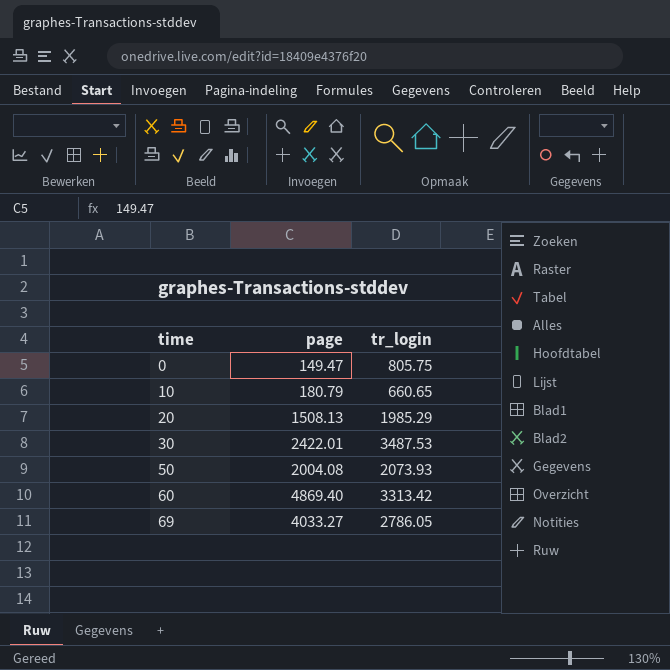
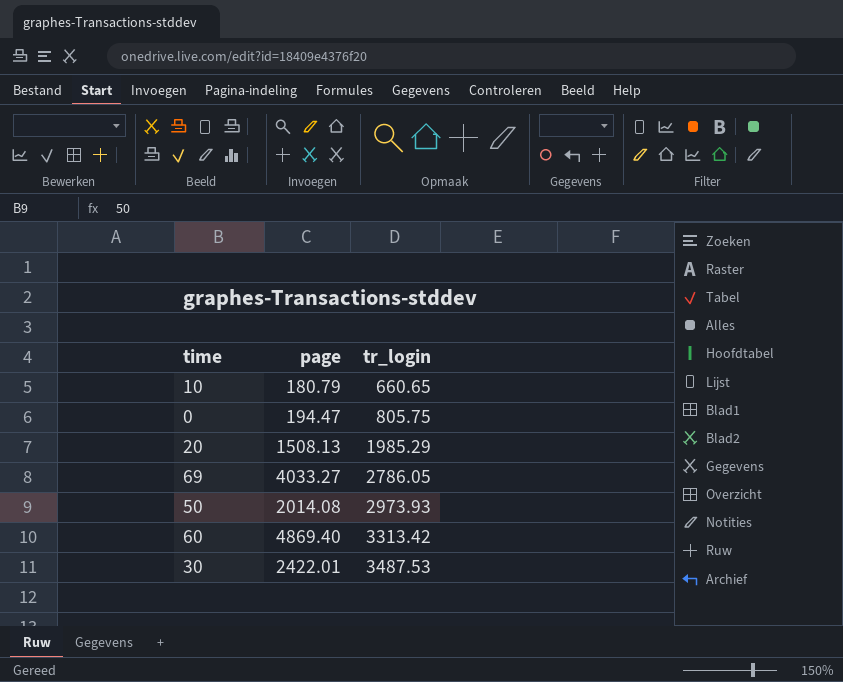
row order: time ascending -> tr_login ascending
0 | page: 149.47 -> 194.47
50 | page: 2004.08 -> 2014.08
50 | tr_login: 2073.93 -> 2973.93

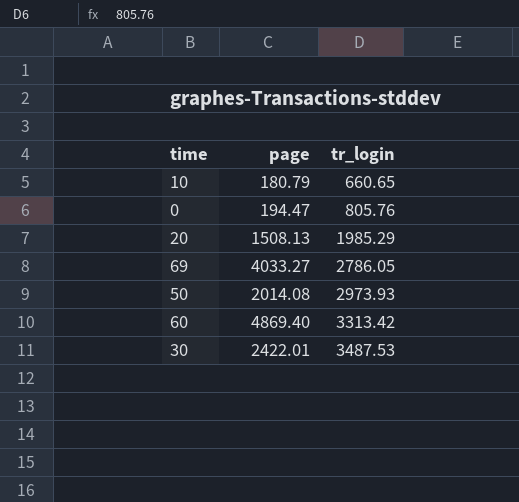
0 | tr_login: 805.75 -> 805.76

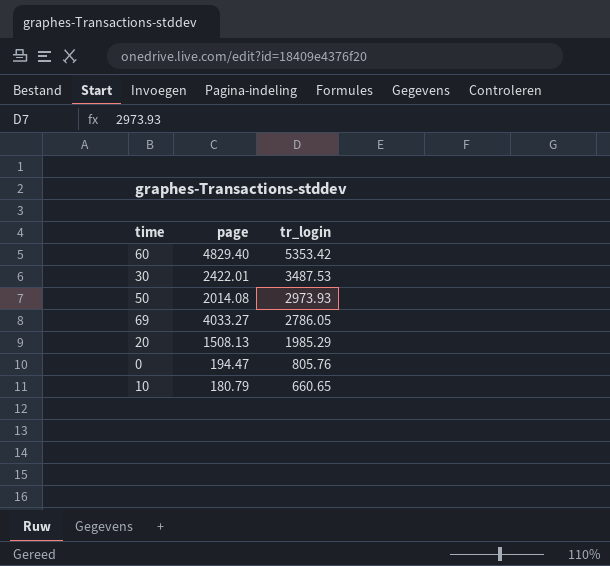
row order: tr_login ascending -> tr_login descending
60 | page: 4869.40 -> 4829.40
60 | tr_login: 3313.42 -> 5353.42

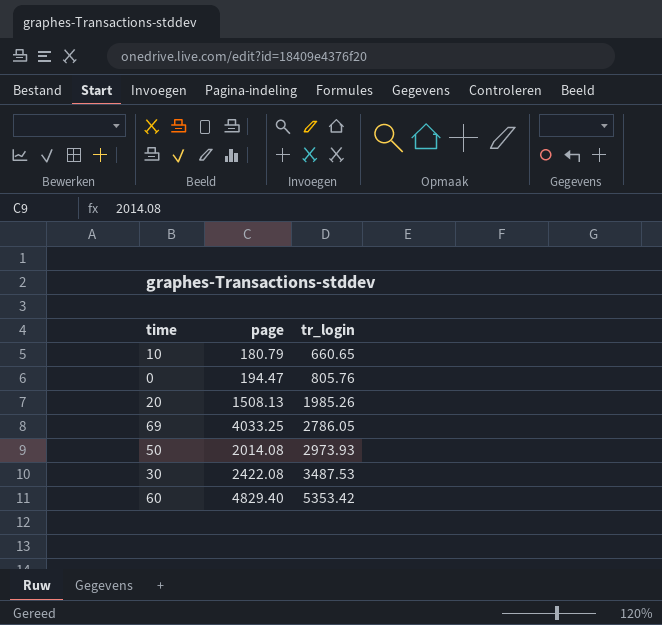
row order: tr_login descending -> tr_login ascending
20 | tr_login: 1985.29 -> 1985.26
69 | page: 4033.27 -> 4033.25
30 | page: 2422.01 -> 2422.08

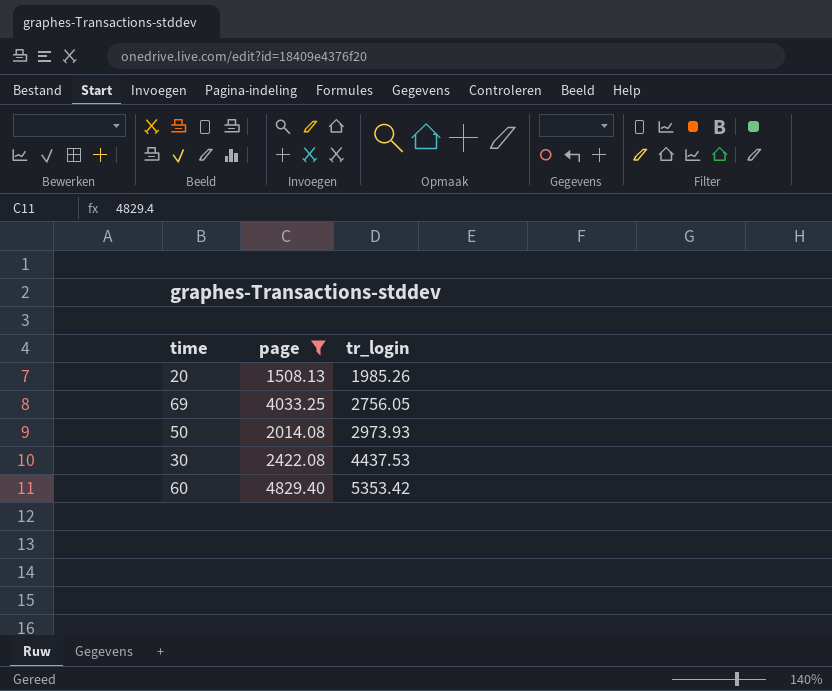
filter: none -> page >= 1508.13
69 | tr_login: 2786.05 -> 2756.05
30 | tr_login: 3487.53 -> 4437.53

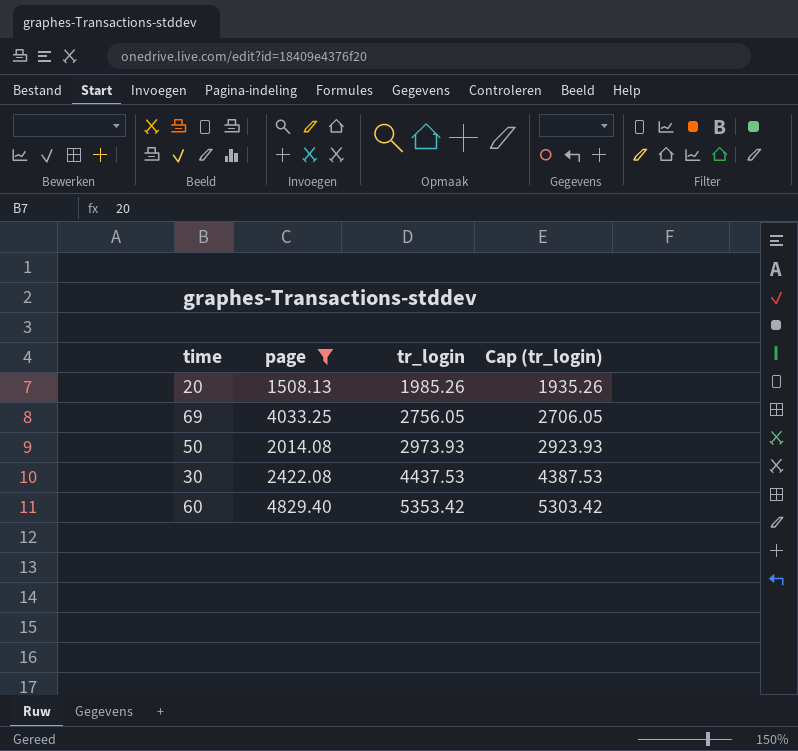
column Cap (tr_login) | formula: none -> [tr_login] - 50

